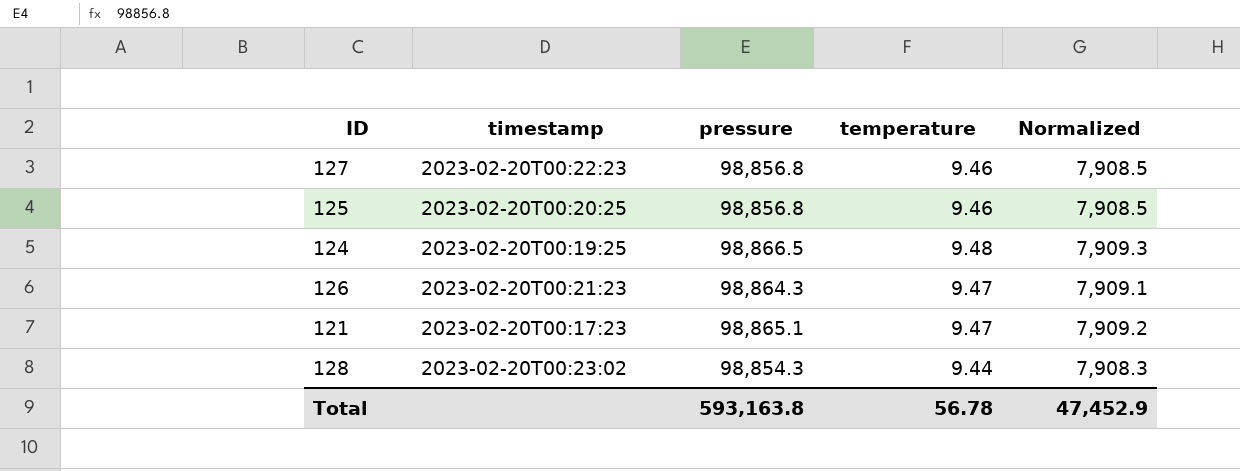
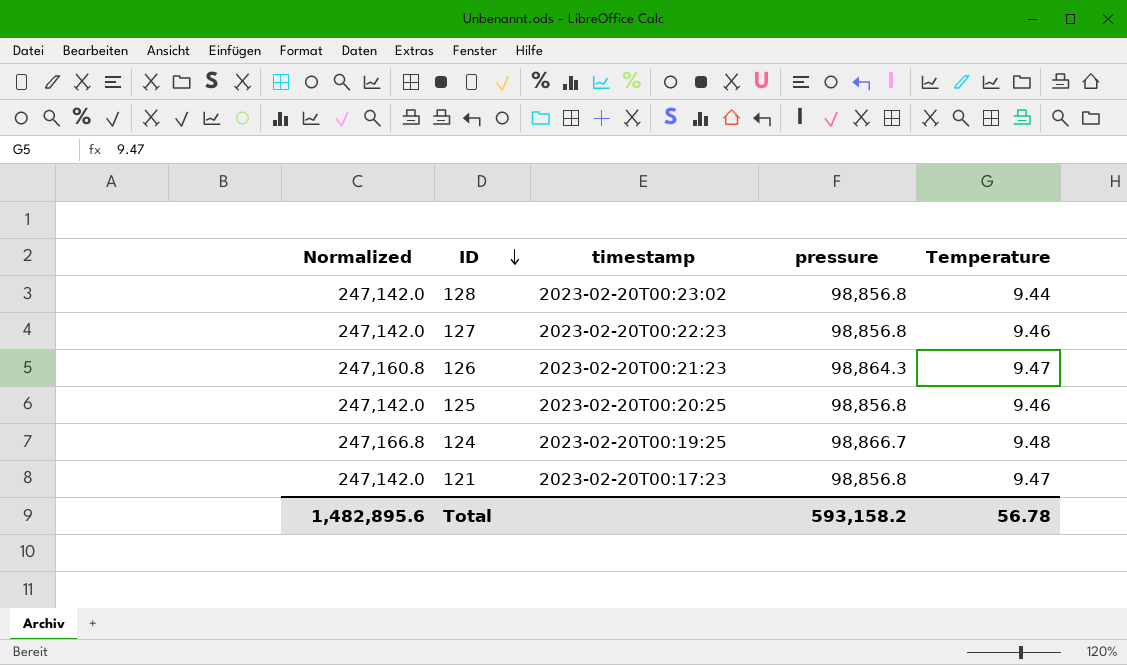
row order: none -> ID descending
column Normalized | formula: [pressure] * 0.08 -> [pressure] * 2.5
column Normalized | position: 5 -> 1
column name: temperature -> Temperature
128 | pressure: 98,854.3 -> 98,856.8
124 | pressure: 98,866.5 -> 98,866.7
121 | pressure: 98,865.1 -> 98,856.8
Total | Normalized: 47,452.9 -> 1,482,895.6
Total | pressure: 593,163.8 -> 593,158.2

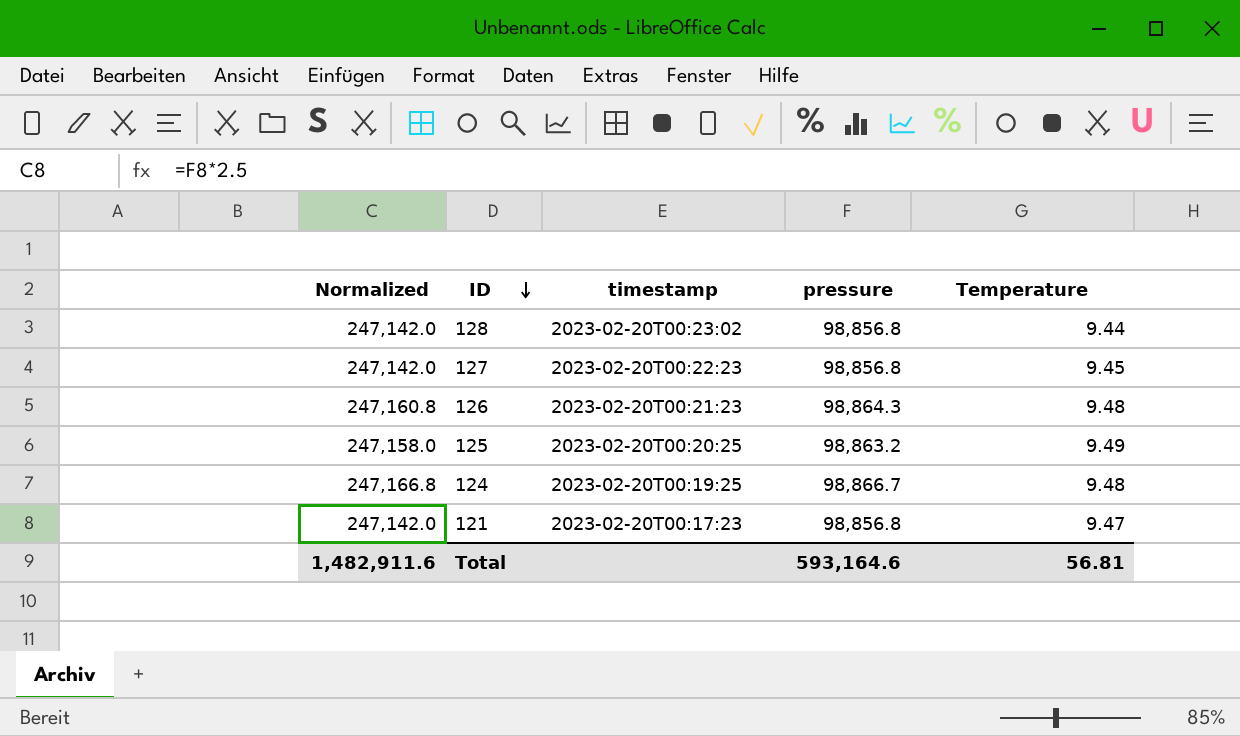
127 | Temperature: 9.46 -> 9.45
126 | Temperature: 9.47 -> 9.48
125 | Normalized: 247,142.0 -> 247,158.0
125 | pressure: 98,856.8 -> 98,863.2
125 | Temperature: 9.46 -> 9.49
Total | Normalized: 1,482,895.6 -> 1,482,911.6
Total | pressure: 593,158.2 -> 593,164.6
Total | Temperature: 56.78 -> 56.81

